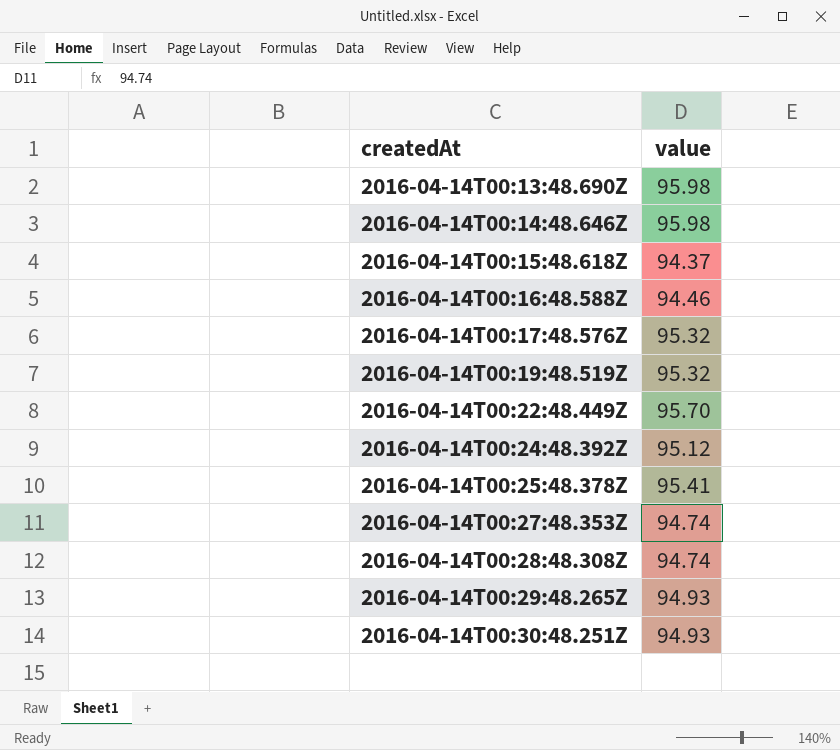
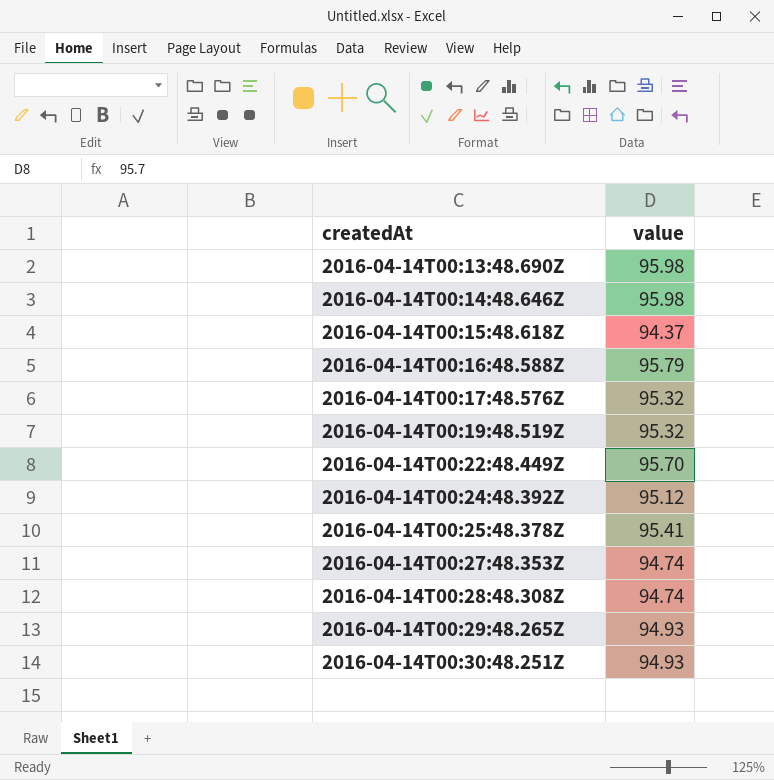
2016-04-14T00:16:48.588Z | value: 94.46 -> 95.79

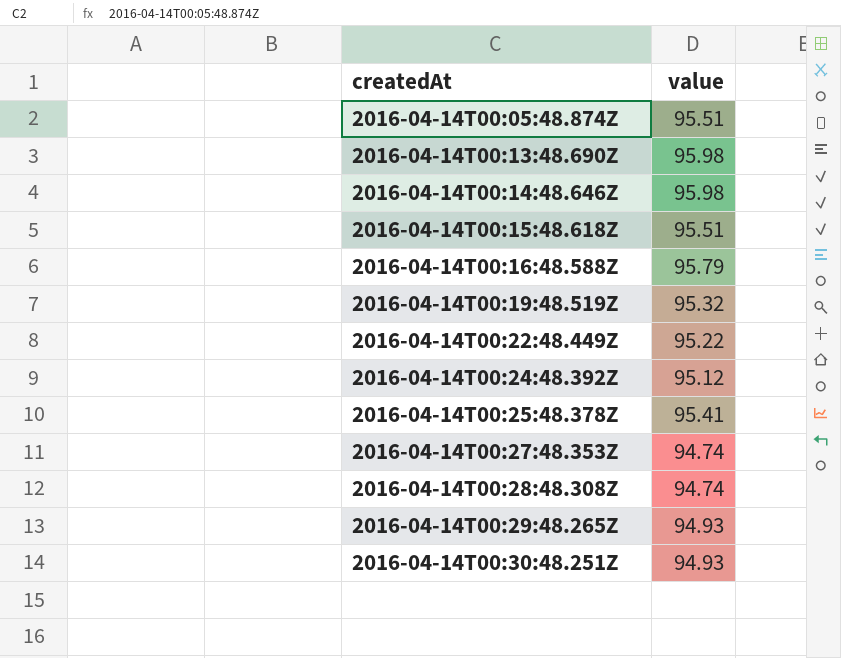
row 2016-04-14T00:17:48.576Z: 95.32 -> none
row 2016-04-14T00:05:48.874Z: none -> 95.51
2016-04-14T00:15:48.618Z | value: 94.37 -> 95.51
2016-04-14T00:22:48.449Z | value: 95.70 -> 95.22

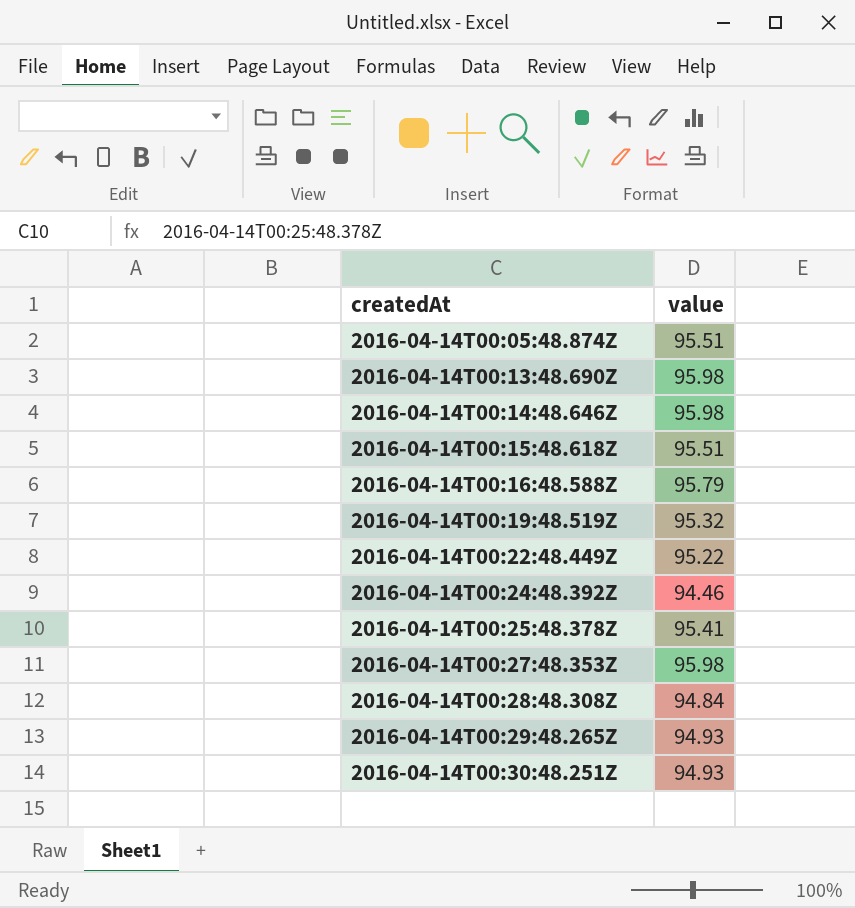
2016-04-14T00:24:48.392Z | value: 95.12 -> 94.46
2016-04-14T00:27:48.353Z | value: 94.74 -> 95.98
2016-04-14T00:28:48.308Z | value: 94.74 -> 94.84

